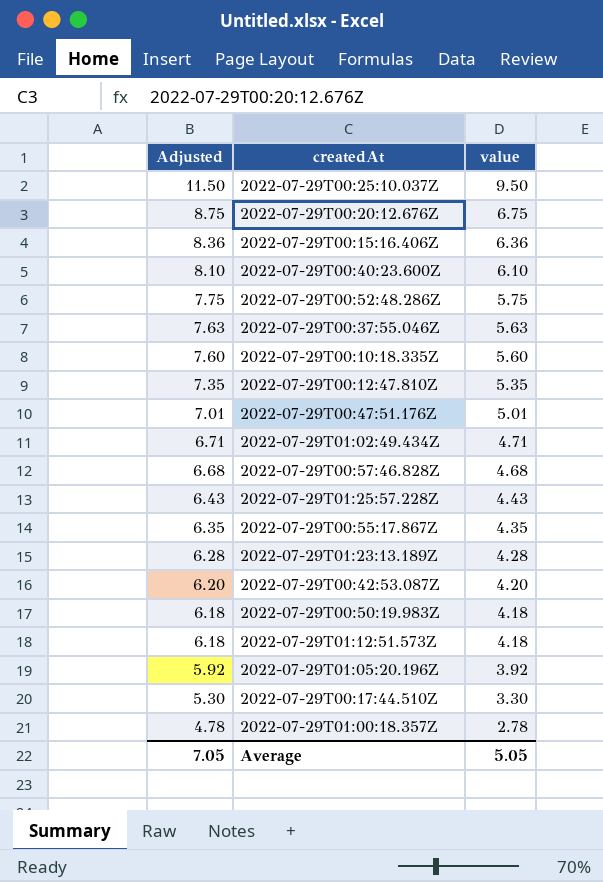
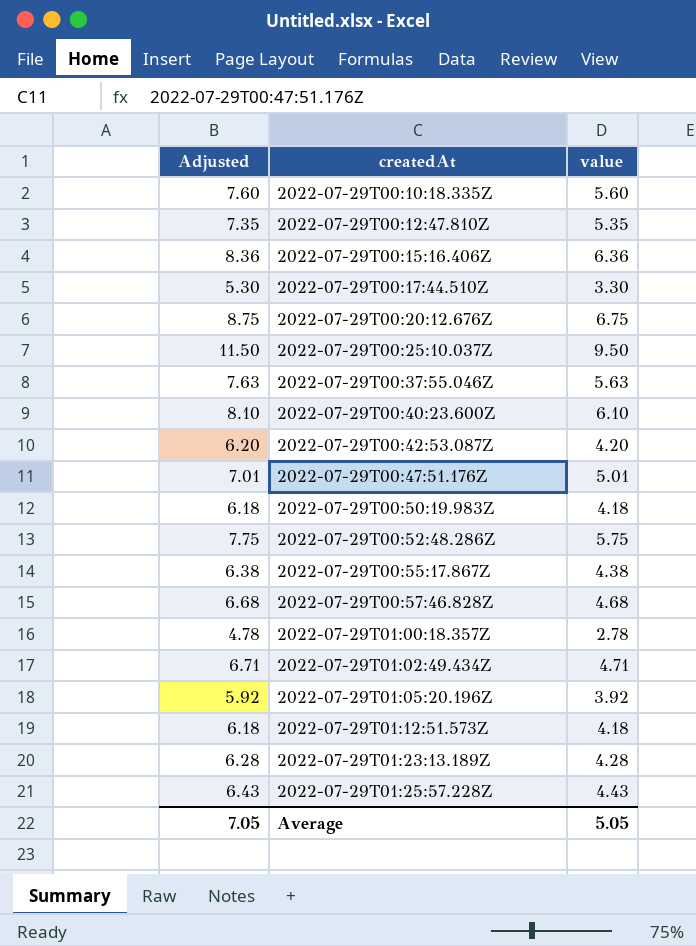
row order: Adjusted descending -> createdAt ascending
2022-07-29T00:55:17.867Z | Adjusted: 6.35 -> 6.38
2022-07-29T00:55:17.867Z | value: 4.35 -> 4.38

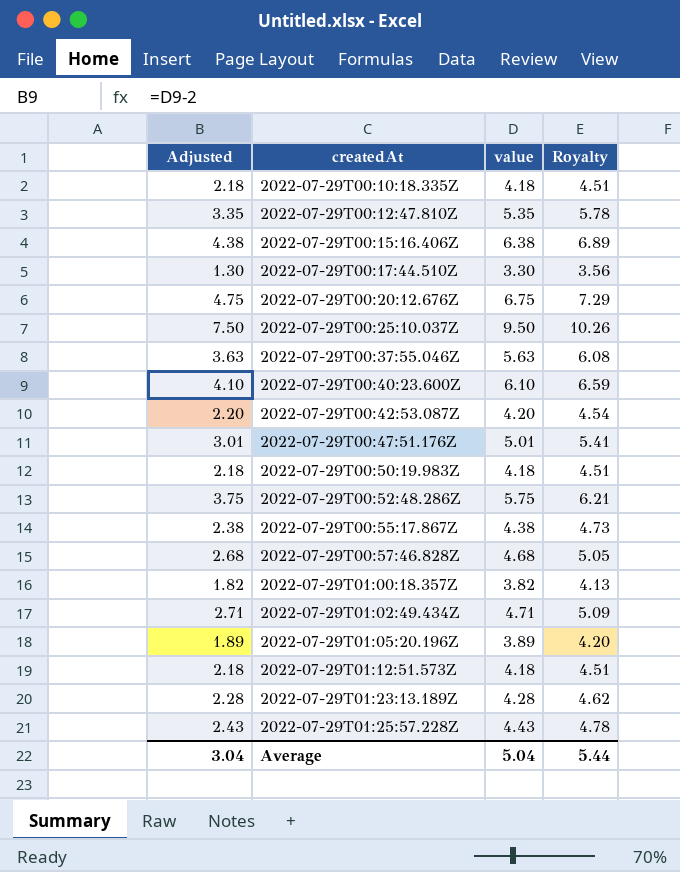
column Adjusted | formula: [value] + 2 -> [value] - 2
column Royalty | formula: none -> [value] * 1.08
2022-07-29T00:10:18.335Z | value: 5.60 -> 4.18
2022-07-29T00:15:16.406Z | value: 6.36 -> 6.38
2022-07-29T01:00:18.357Z | value: 2.78 -> 3.82
2022-07-29T01:05:20.196Z | value: 3.92 -> 3.89
Average | Adjusted: 7.05 -> 3.04
Average | value: 5.05 -> 5.04

